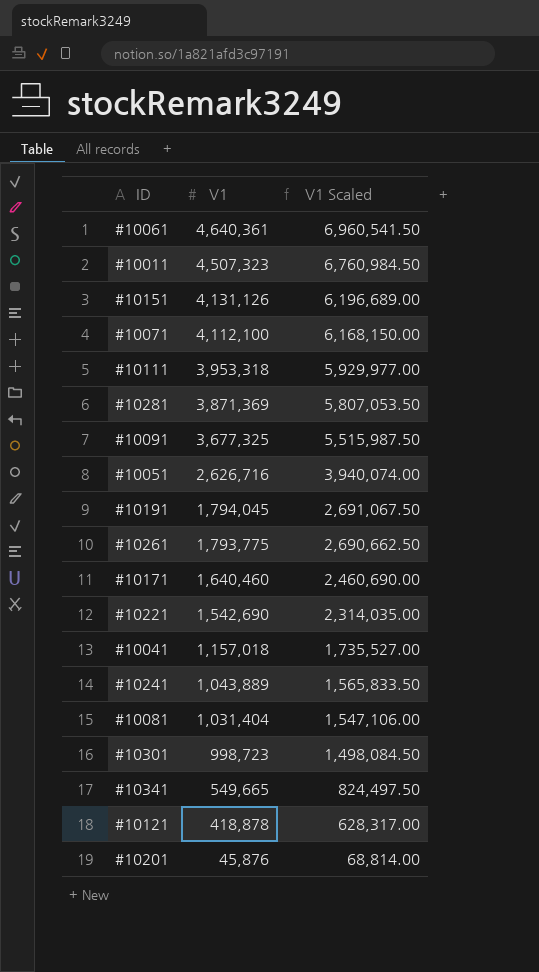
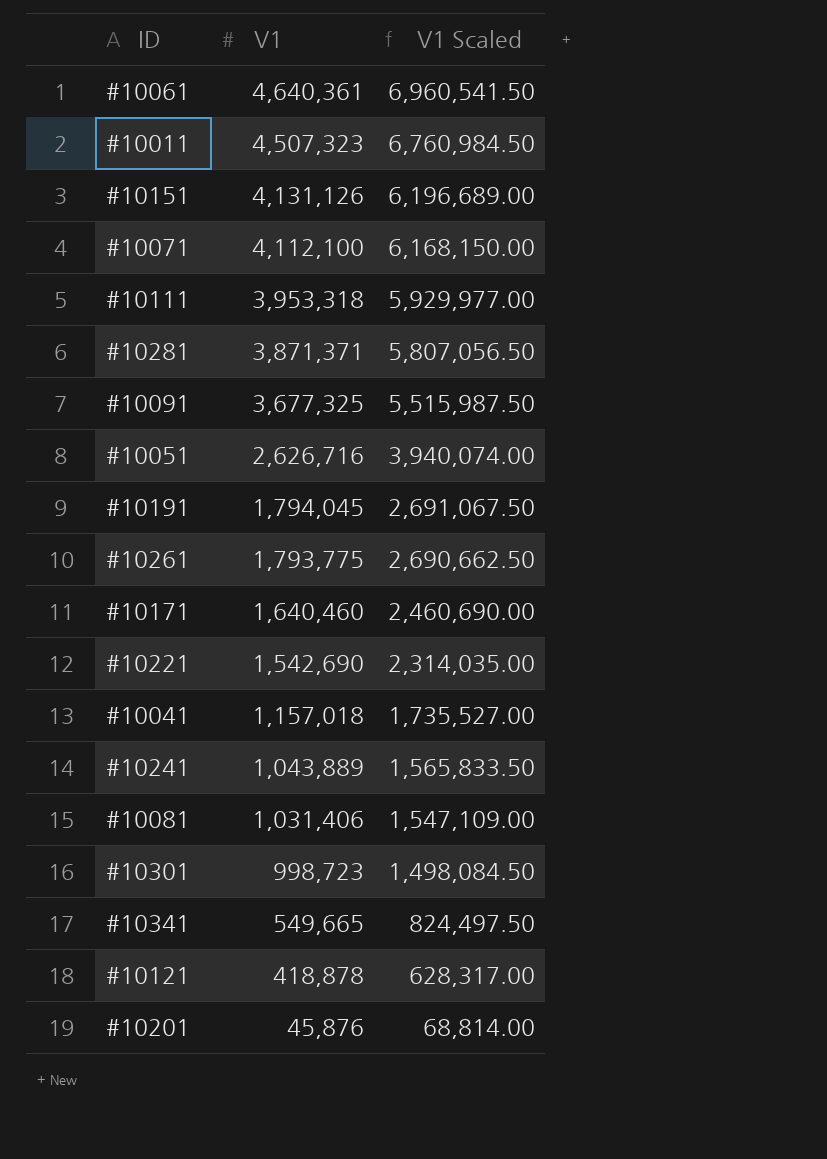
#10281 | V1: 3,871,369 -> 3,871,371
#10281 | V1 Scaled: 5,807,053.50 -> 5,807,056.50
#10081 | V1: 1,031,404 -> 1,031,406
#10081 | V1 Scaled: 1,547,106.00 -> 1,547,109.00

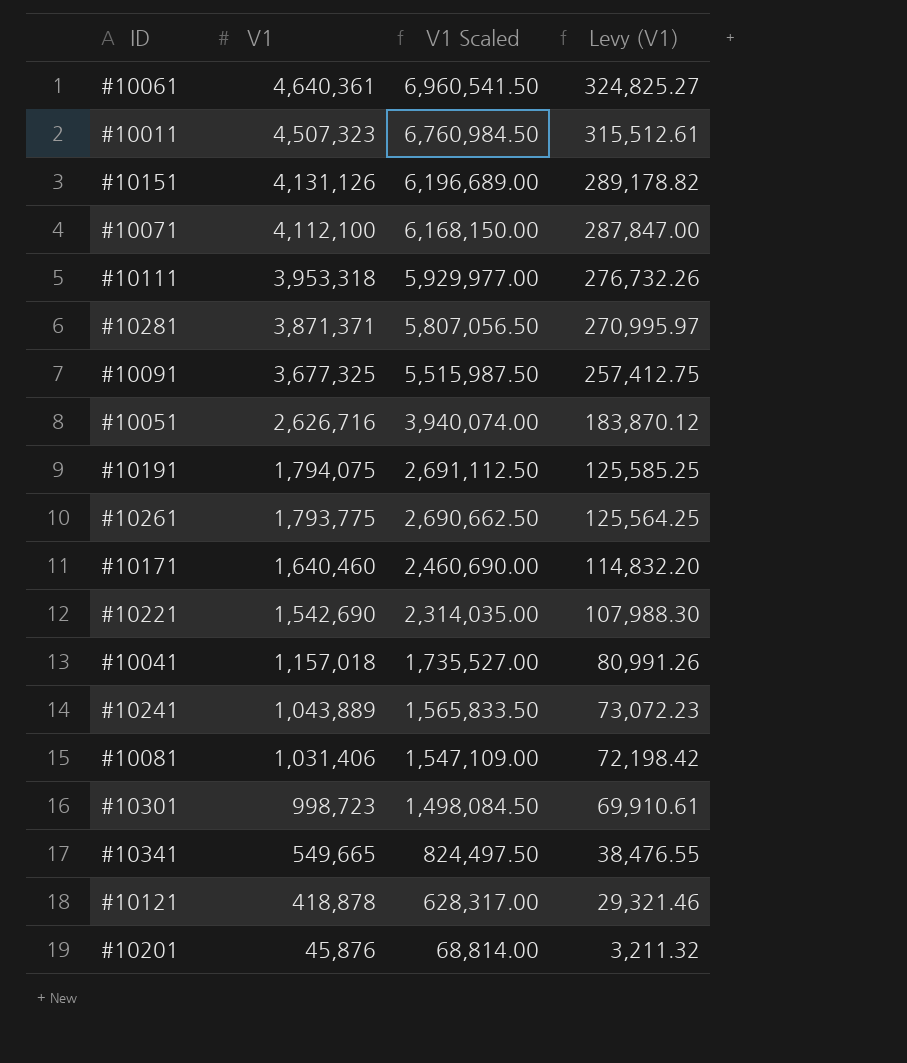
column Levy (V1) | formula: none -> [V1] * 0.07
#10191 | V1: 1,794,045 -> 1,794,075
#10191 | V1 Scaled: 2,691,067.50 -> 2,691,112.50

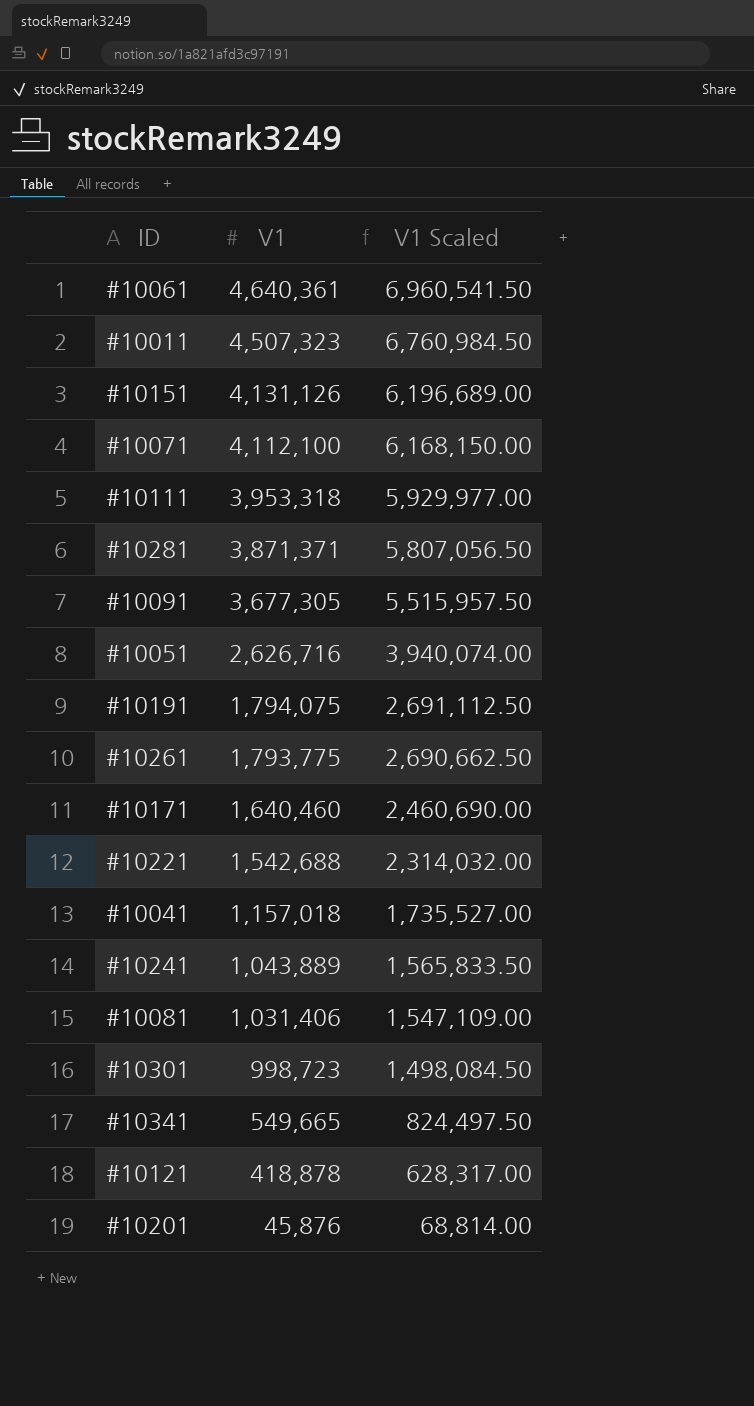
column Levy (V1) | formula: [V1] * 0.07 -> none
#10091 | V1: 3,677,325 -> 3,677,305
#10091 | V1 Scaled: 5,515,987.50 -> 5,515,957.50
#10221 | V1: 1,542,690 -> 1,542,688
#10221 | V1 Scaled: 2,314,035.00 -> 2,314,032.00

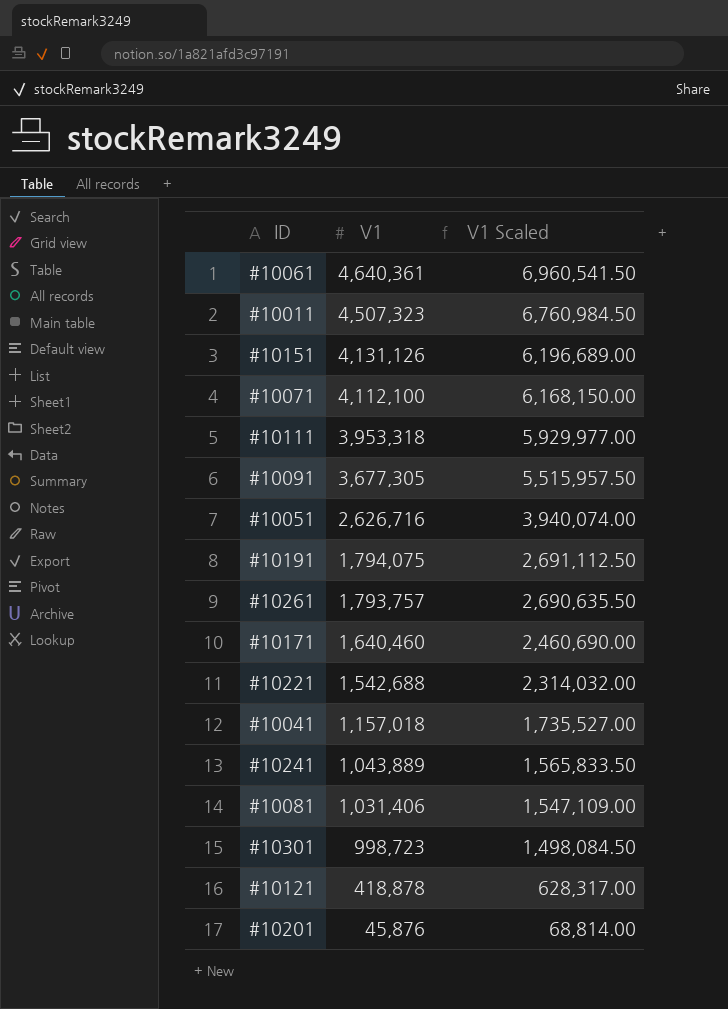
row #10281: 3,871,371 | 5,807,056.50 -> none
row #10341: 549,665 | 824,497.50 -> none
#10261 | V1: 1,793,775 -> 1,793,757
#10261 | V1 Scaled: 2,690,662.50 -> 2,690,635.50

